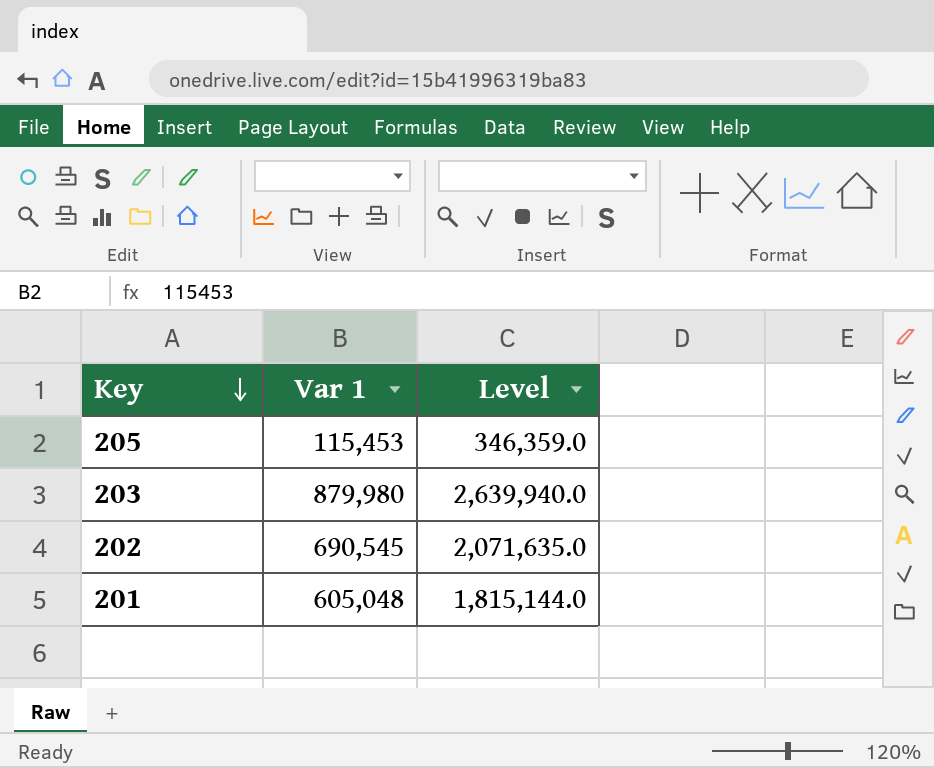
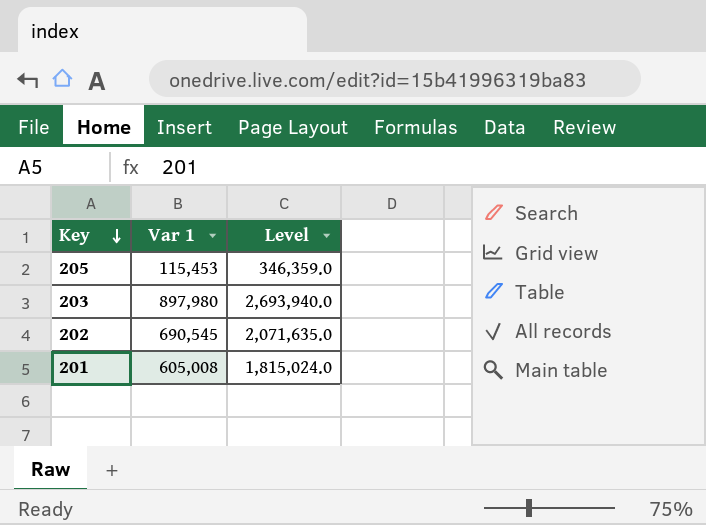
203 | Var 1: 879,980 -> 897,980
203 | Level: 2,639,940.0 -> 2,693,940.0
201 | Var 1: 605,048 -> 605,008
201 | Level: 1,815,144.0 -> 1,815,024.0

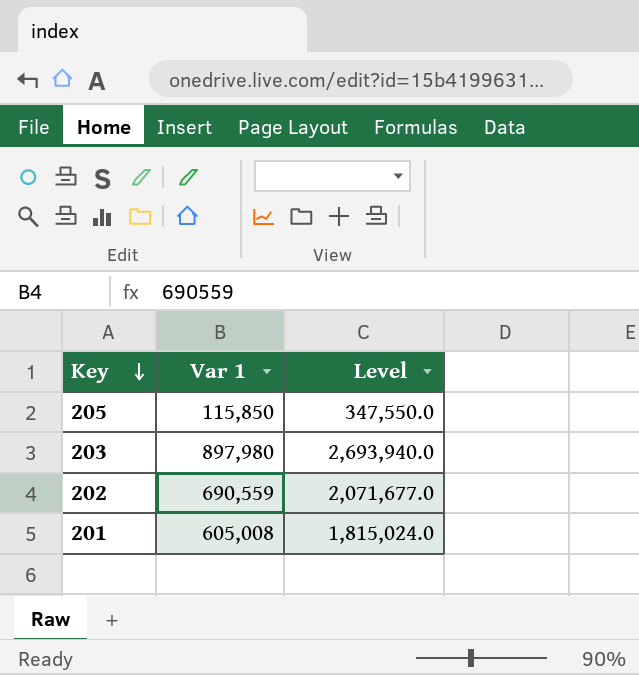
205 | Var 1: 115,453 -> 115,850
205 | Level: 346,359.0 -> 347,550.0
202 | Var 1: 690,545 -> 690,559
202 | Level: 2,071,635.0 -> 2,071,677.0

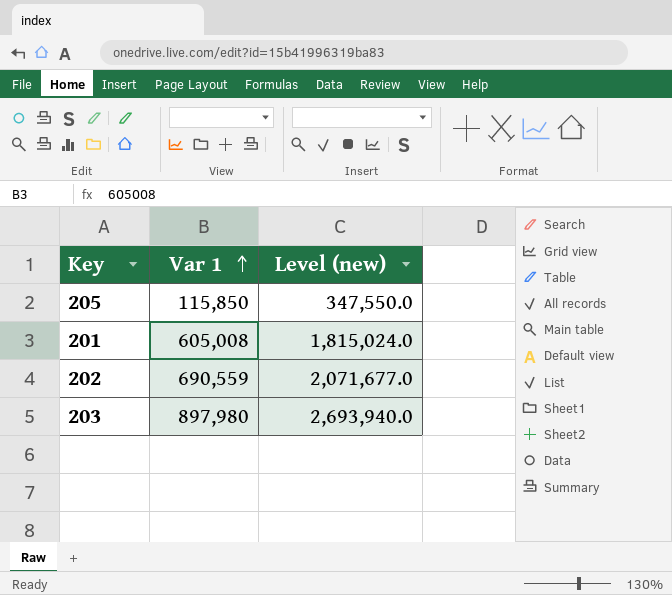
row order: Key descending -> Var 1 ascending
column name: Level -> Level (new)

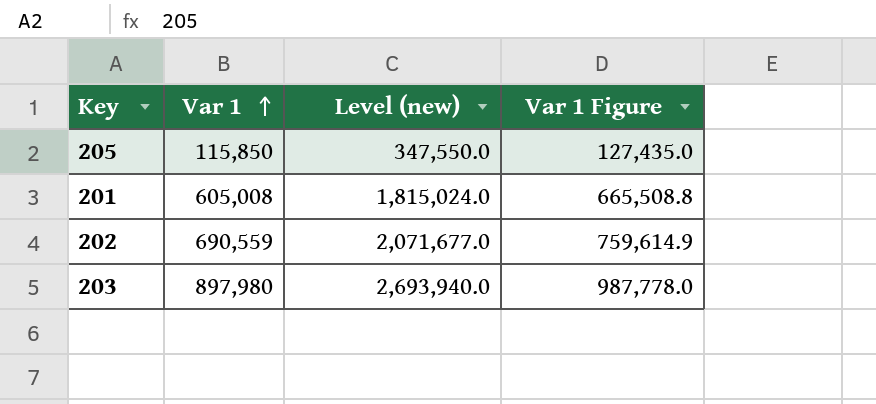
column Var 1 Figure | formula: none -> [Var 1] * 1.1

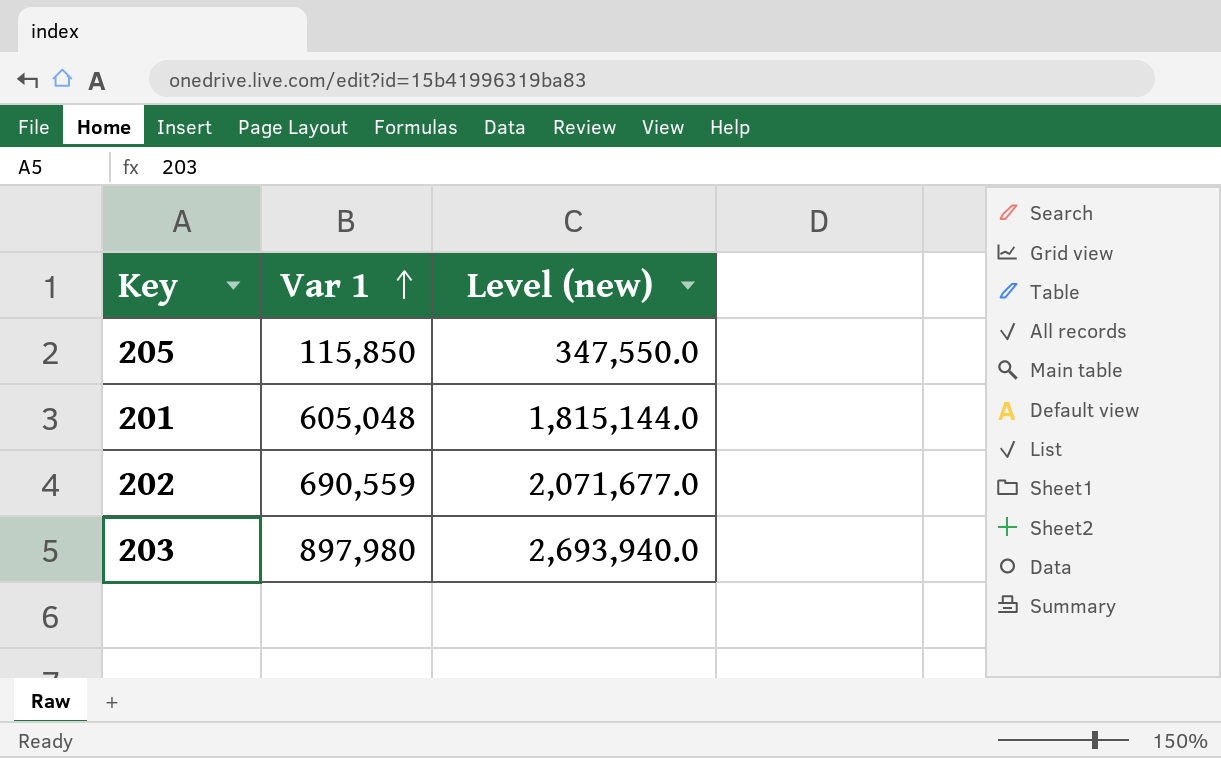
column Var 1 Figure | formula: [Var 1] * 1.1 -> none
201 | Var 1: 605,008 -> 605,048
201 | Level (new): 1,815,024.0 -> 1,815,144.0

